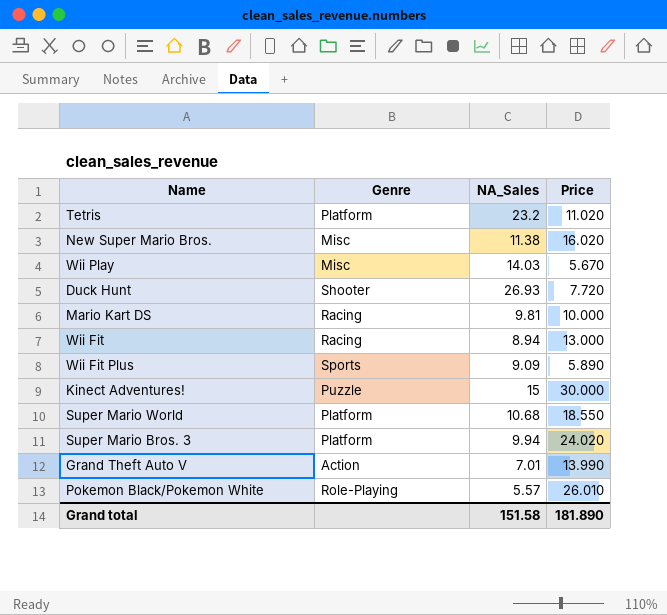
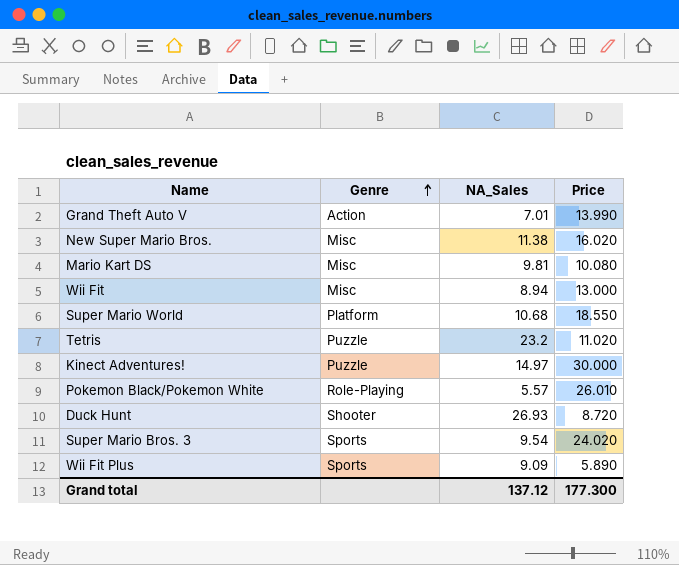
row order: none -> Genre ascending
row Wii Play: Misc | 14.03 | 5.670 -> none
Mario Kart DS | Genre: Racing -> Misc
Mario Kart DS | Price: 10.000 -> 10.080
Wii Fit | Genre: Racing -> Misc
Tetris | Genre: Platform -> Puzzle
Kinect Adventures! | NA_Sales: 15 -> 14.97
Duck Hunt | Price: 7.720 -> 8.720
Super Mario Bros. 3 | Genre: Platform -> Sports
Super Mario Bros. 3 | NA_Sales: 9.94 -> 9.54
Grand total | NA_Sales: 151.58 -> 137.12
Grand total | Price: 181.890 -> 177.300

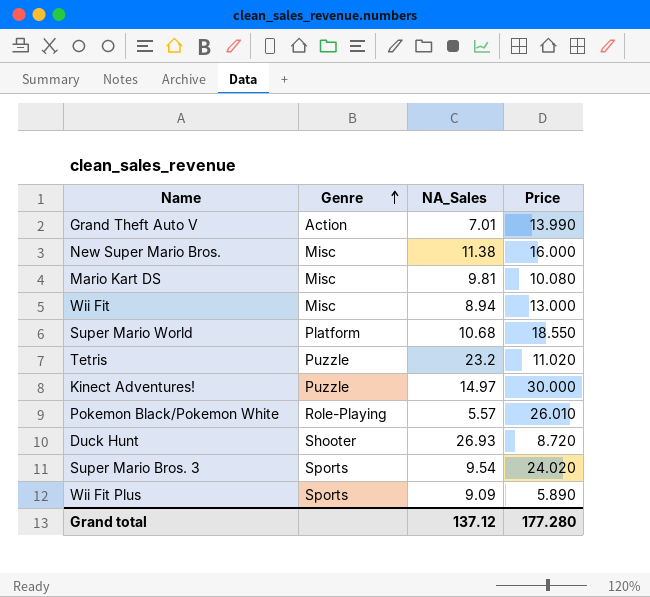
New Super Mario Bros. | Price: 16.020 -> 16.000
Grand total | Price: 177.300 -> 177.280

